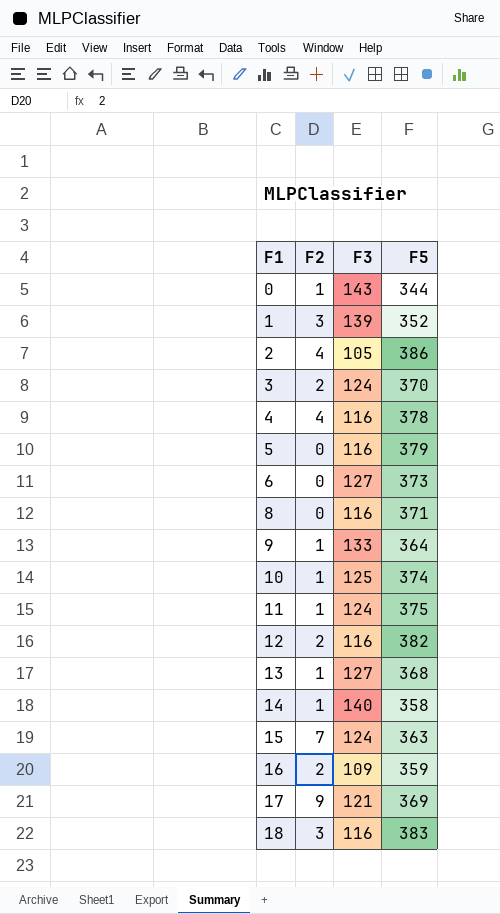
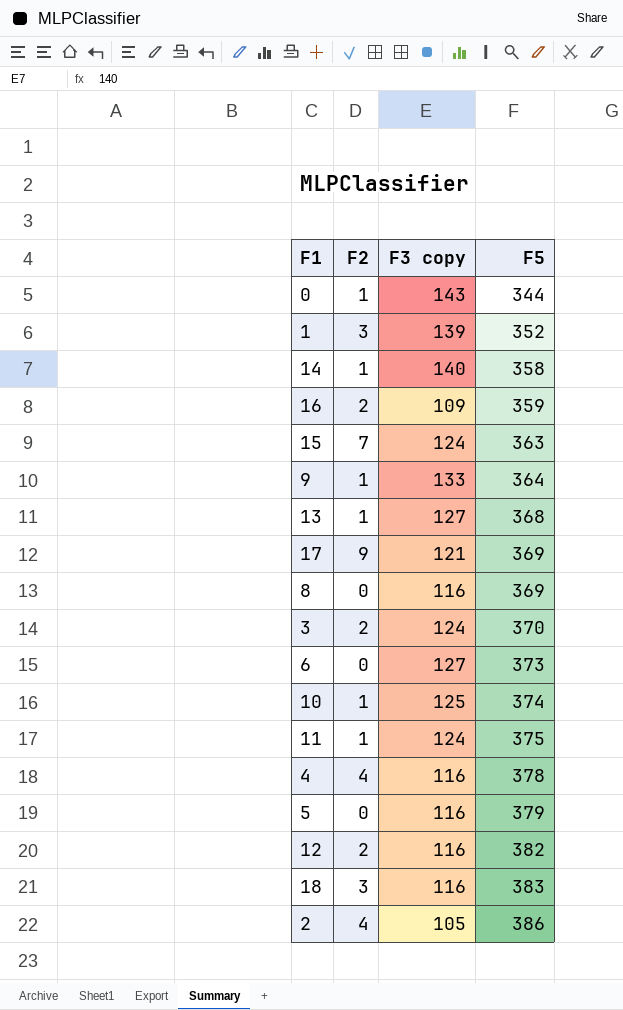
row order: F1 ascending -> F5 ascending
column name: F3 -> F3 copy
8 | F5: 371 -> 369

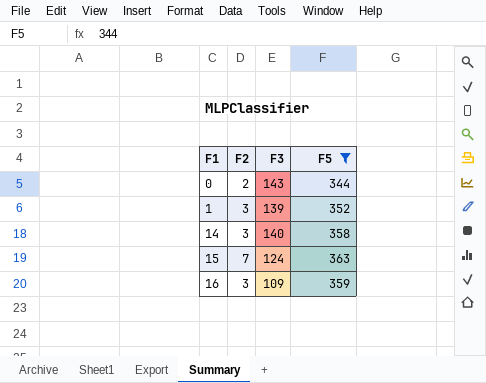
filter: none -> F5 <= 363
row order: F5 ascending -> F1 ascending
column name: F3 copy -> F3
0 | F2: 1 -> 2
14 | F2: 1 -> 3
16 | F2: 2 -> 3

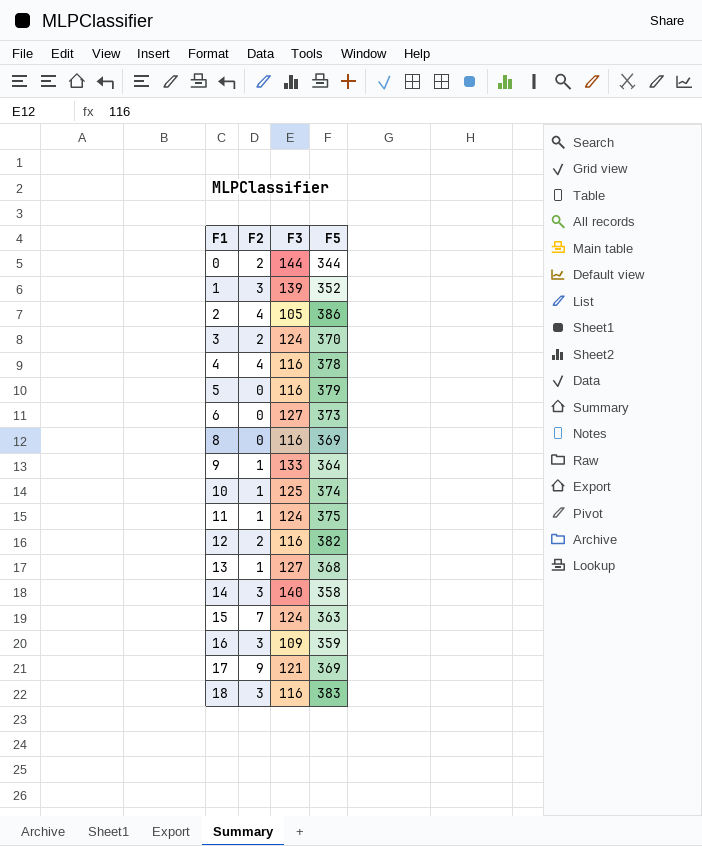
filter: F5 <= 363 -> none
0 | F3: 143 -> 144

